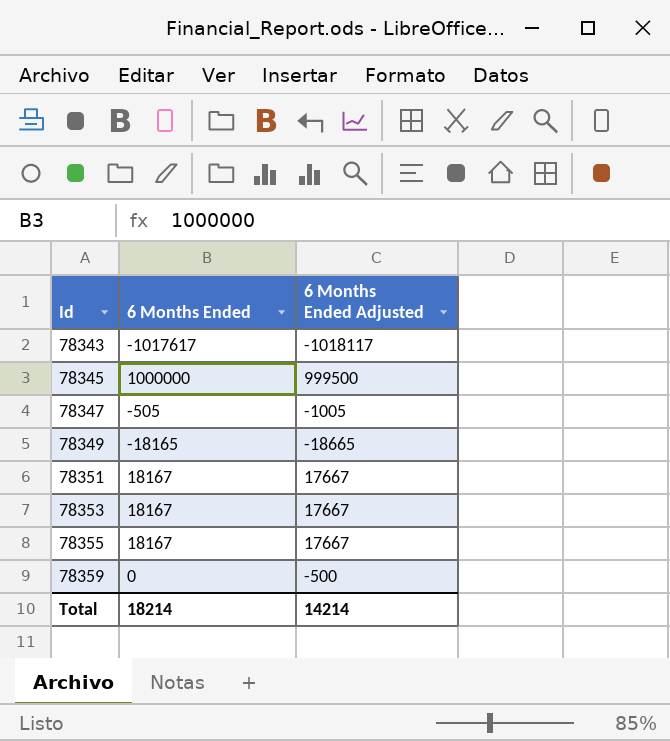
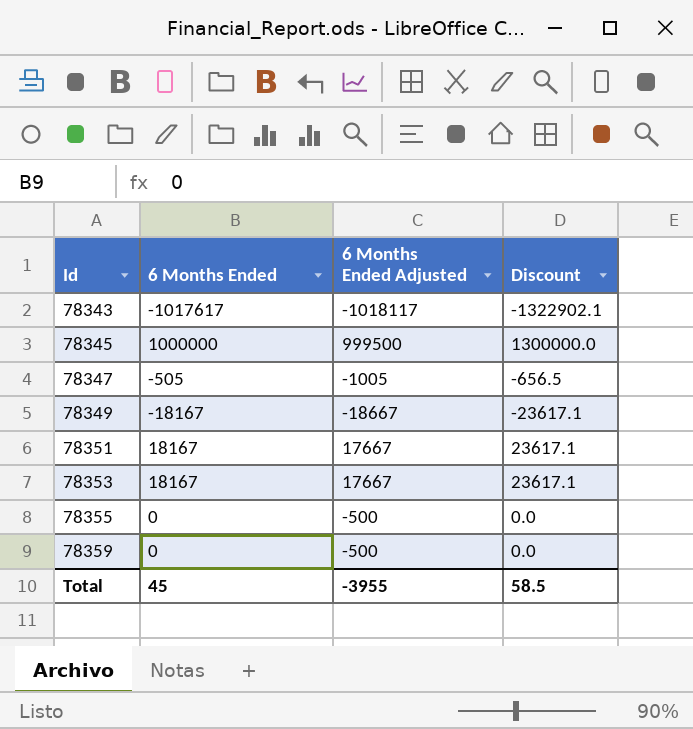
column Discount | formula: none -> [6 Months Ended] * 1.3
78349 | 6 Months Ended: -18165 -> -18167
78349 | 6 Months Ended Adjusted: -18665 -> -18667
78355 | 6 Months Ended: 18167 -> 0
78355 | 6 Months Ended Adjusted: 17667 -> -500
Total | 6 Months Ended: 18214 -> 45
Total | 6 Months Ended Adjusted: 14214 -> -3955

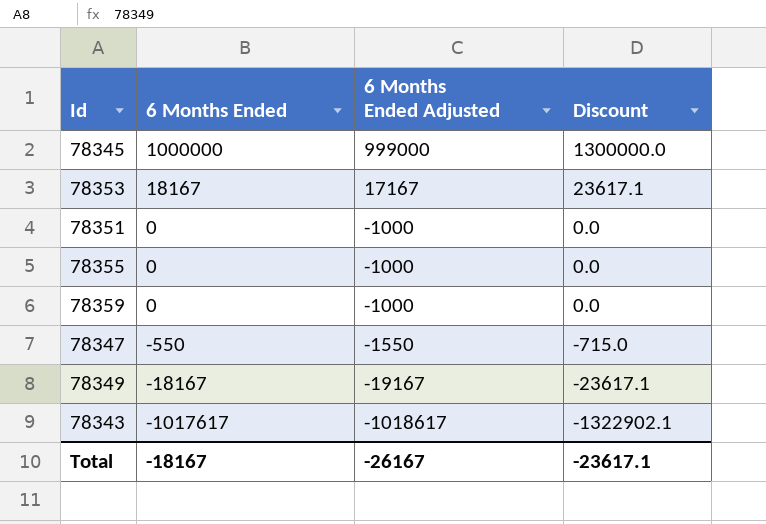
row order: Id ascending -> 6 Months Ended descending
column 6 Months Ended Adjusted | formula: [6 Months Ended] - 500 -> [6 Months Ended] - 1000
78351 | 6 Months Ended: 18167 -> 0
78351 | Discount: 23617.1 -> 0.0
78347 | 6 Months Ended: -505 -> -550
78347 | Discount: -656.5 -> -715.0
Total | 6 Months Ended: 45 -> -18167
Total | 6 Months Ended Adjusted: -3955 -> -26167
Total | Discount: 58.5 -> -23617.1

